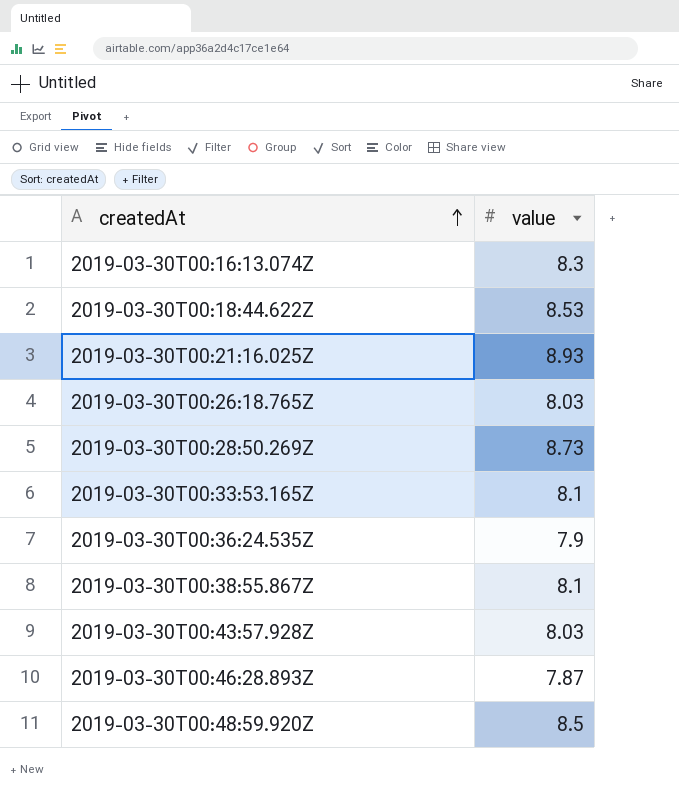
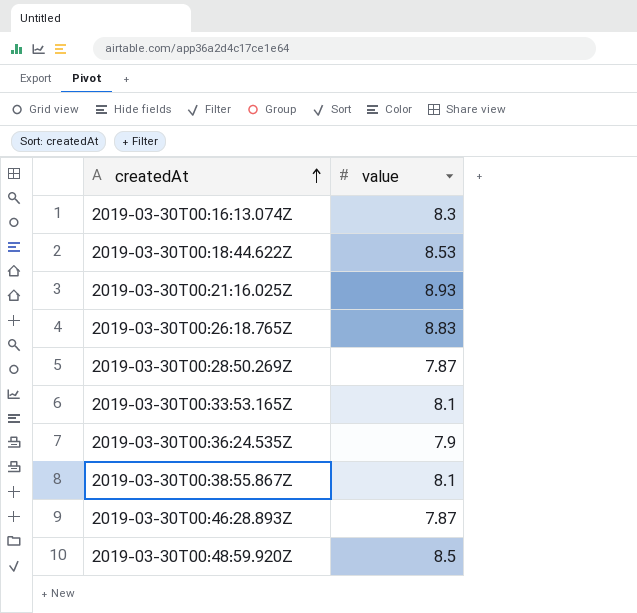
row 2019-03-30T00:43:57.928Z: 8.03 -> none
2019-03-30T00:26:18.765Z | value: 8.03 -> 8.83
2019-03-30T00:28:50.269Z | value: 8.73 -> 7.87

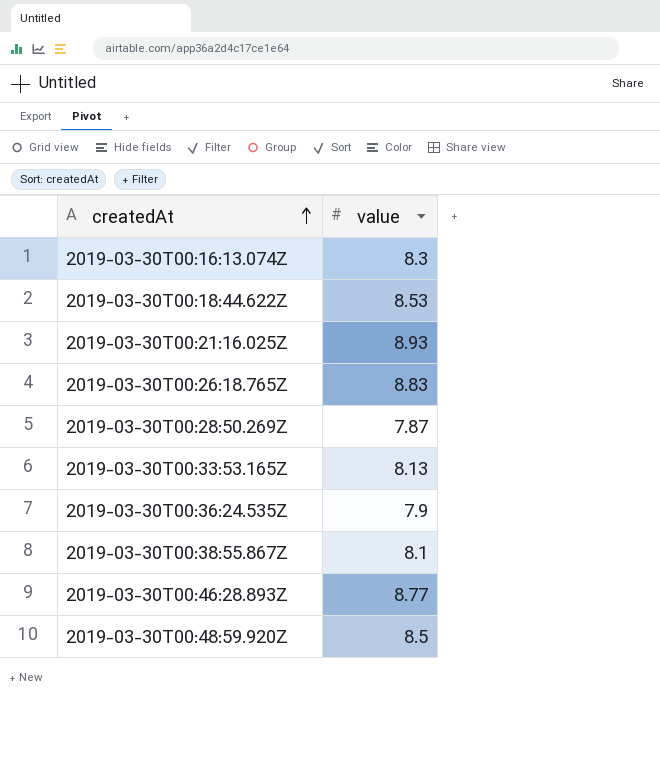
2019-03-30T00:33:53.165Z | value: 8.1 -> 8.13
2019-03-30T00:46:28.893Z | value: 7.87 -> 8.77

